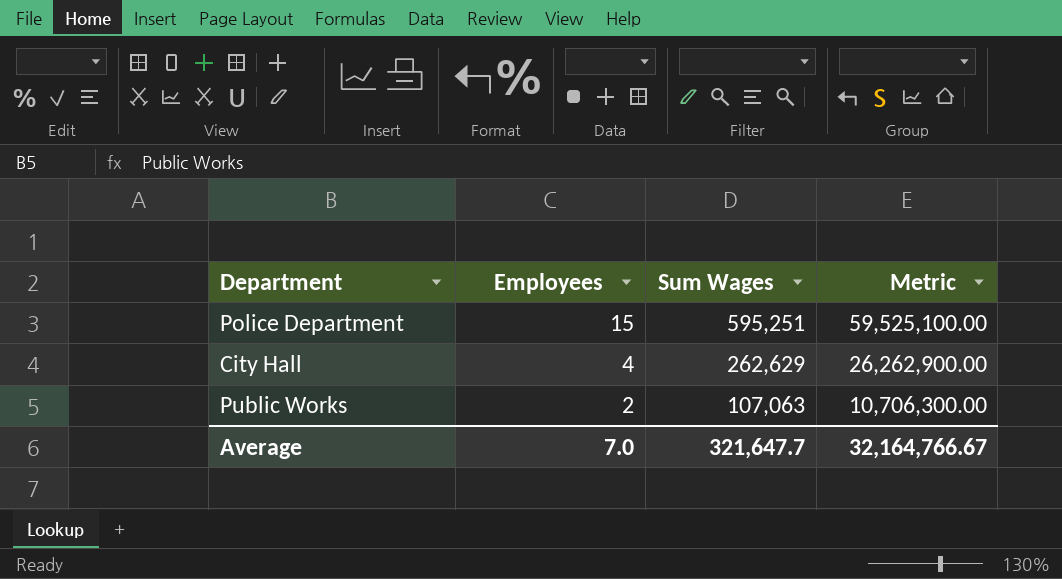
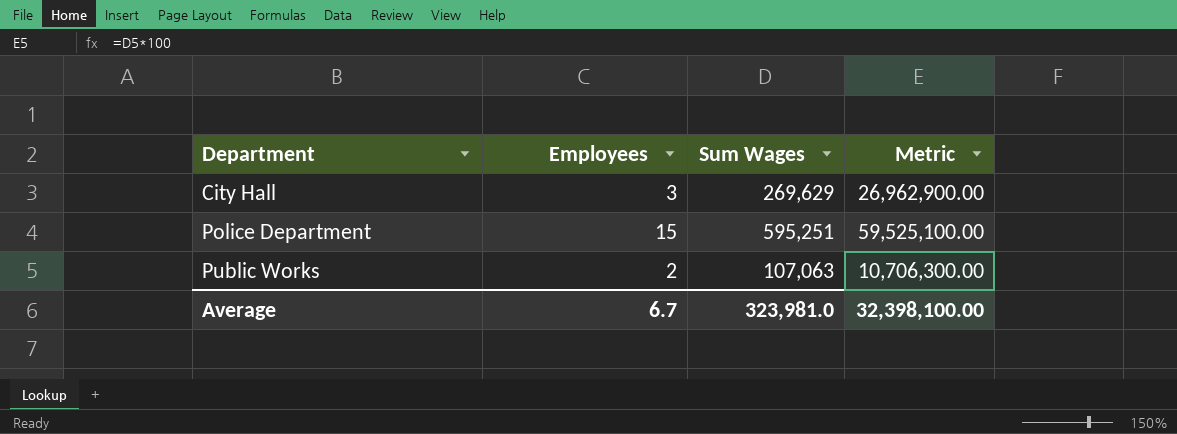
row order: Employees descending -> Department ascending
City Hall | Employees: 4 -> 3
City Hall | Sum Wages: 262,629 -> 269,629
City Hall | Metric: 26,262,900.00 -> 26,962,900.00
Average | Employees: 7.0 -> 6.7
Average | Sum Wages: 321,647.7 -> 323,981.0
Average | Metric: 32,164,766.67 -> 32,398,100.00

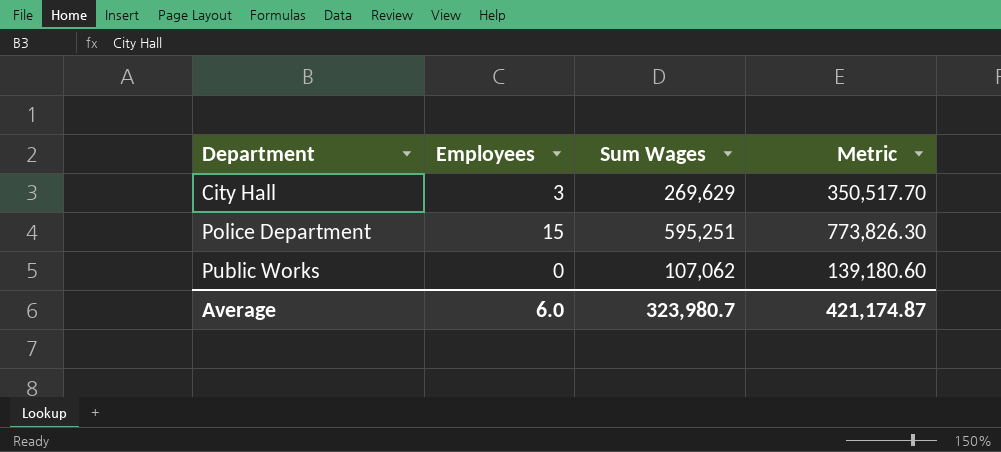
column Metric | formula: [Sum Wages] * 100 -> [Sum Wages] * 1.3
Public Works | Employees: 2 -> 0
Public Works | Sum Wages: 107,063 -> 107,062
Average | Employees: 6.7 -> 6.0
Average | Sum Wages: 323,981.0 -> 323,980.7
Average | Metric: 32,398,100.00 -> 421,174.87

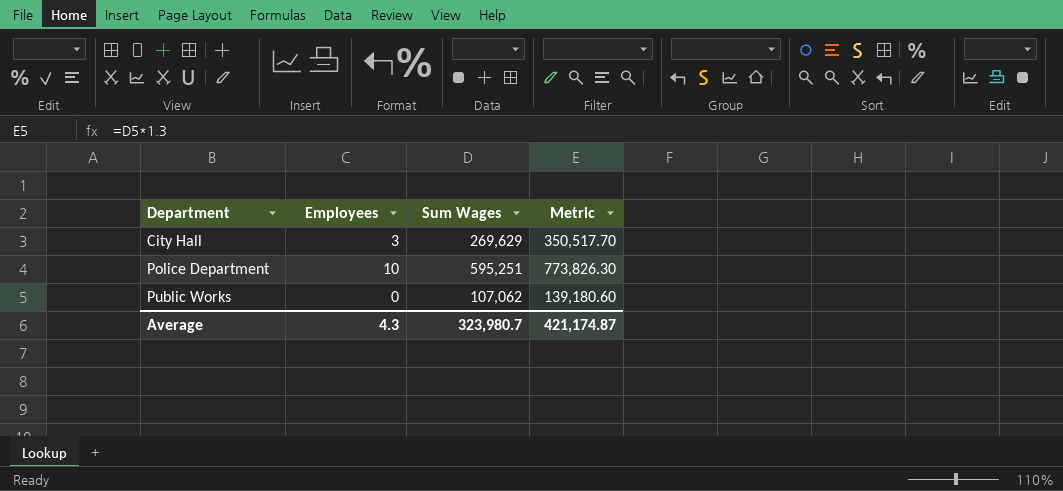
Police Department | Employees: 15 -> 10
Average | Employees: 6.0 -> 4.3

